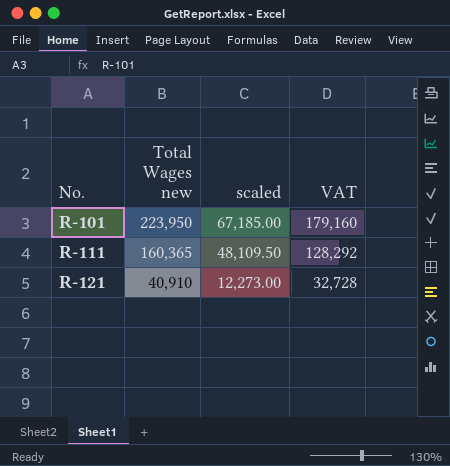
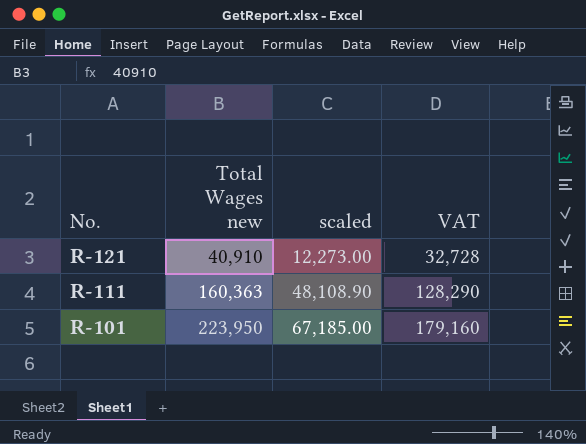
row order: No. ascending -> No. descending
R-111 | Total Wages new: 160,365 -> 160,363
R-111 | scaled: 48,109.50 -> 48,108.90
R-111 | VAT: 128,292 -> 128,290

